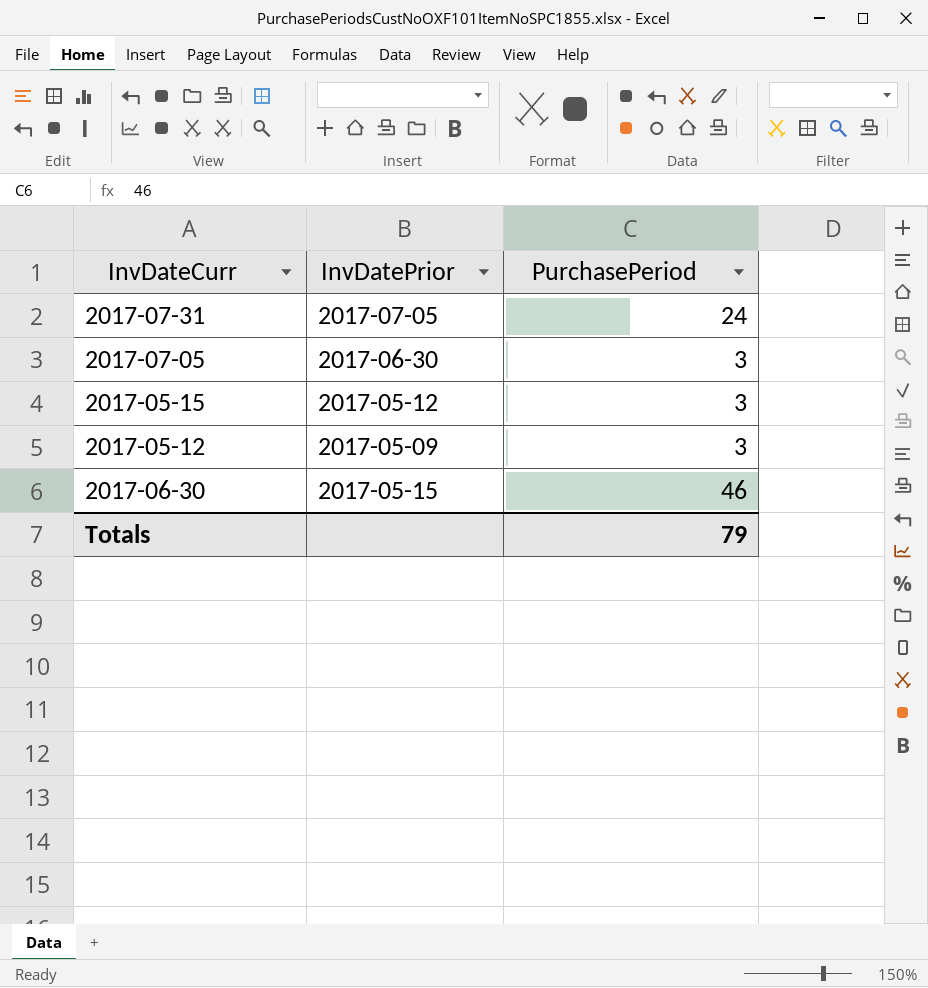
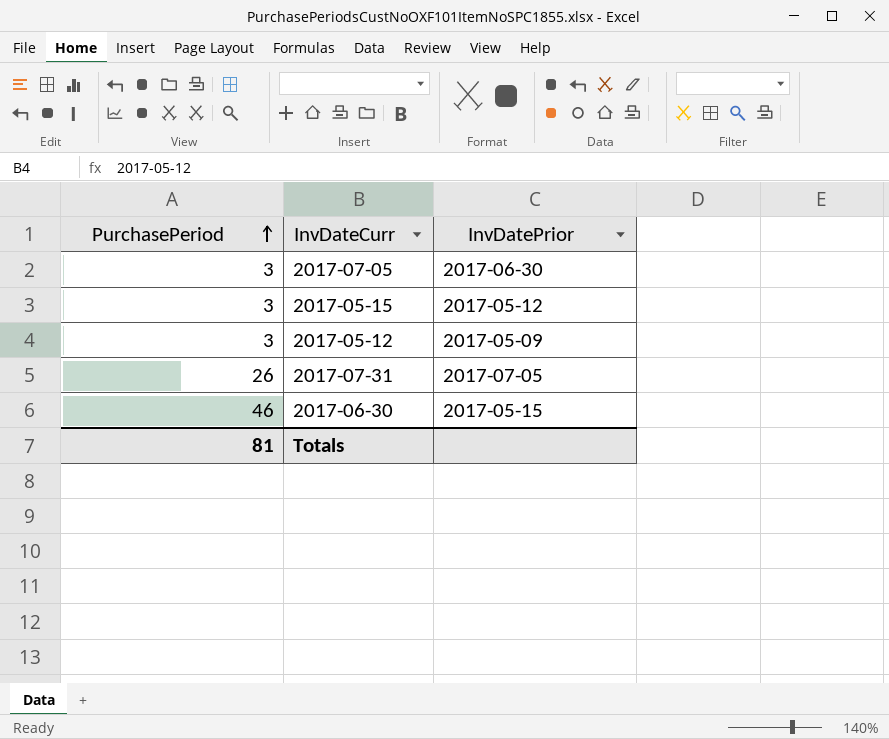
row order: none -> PurchasePeriod ascending
column PurchasePeriod | position: 3 -> 1
2017-07-31 | PurchasePeriod: 24 -> 26
Totals | PurchasePeriod: 79 -> 81

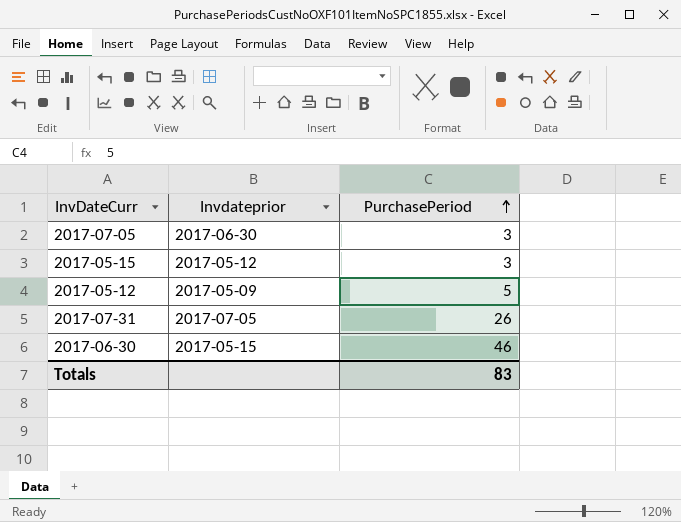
column name: InvDatePrior -> Invdateprior
column PurchasePeriod | position: 1 -> 3
2017-05-12 | PurchasePeriod: 3 -> 5
Totals | PurchasePeriod: 81 -> 83

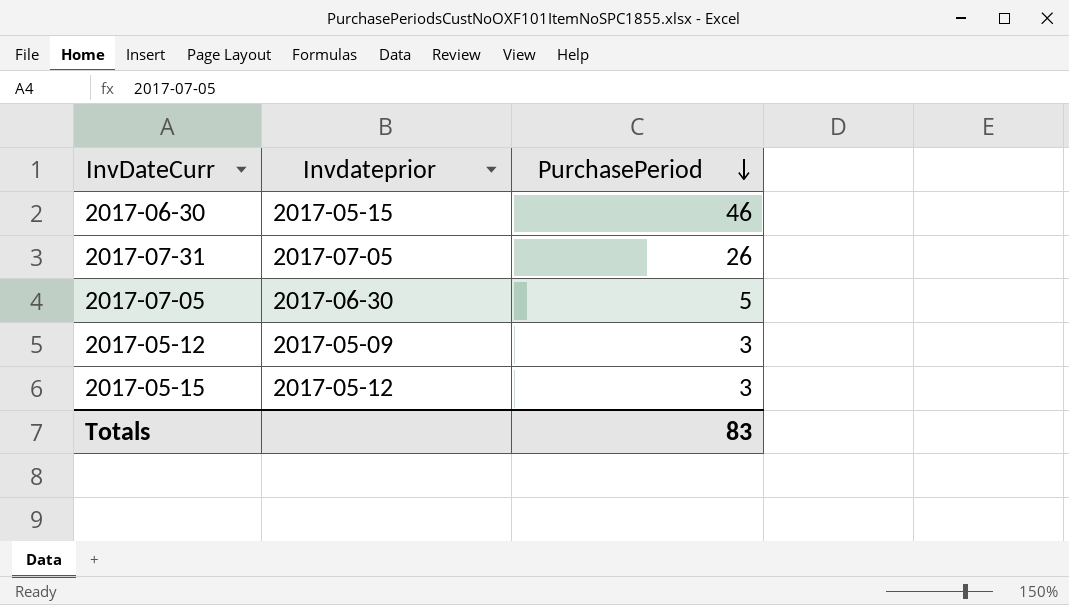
row order: PurchasePeriod ascending -> PurchasePeriod descending
2017-07-05 | PurchasePeriod: 3 -> 5
2017-05-12 | PurchasePeriod: 5 -> 3

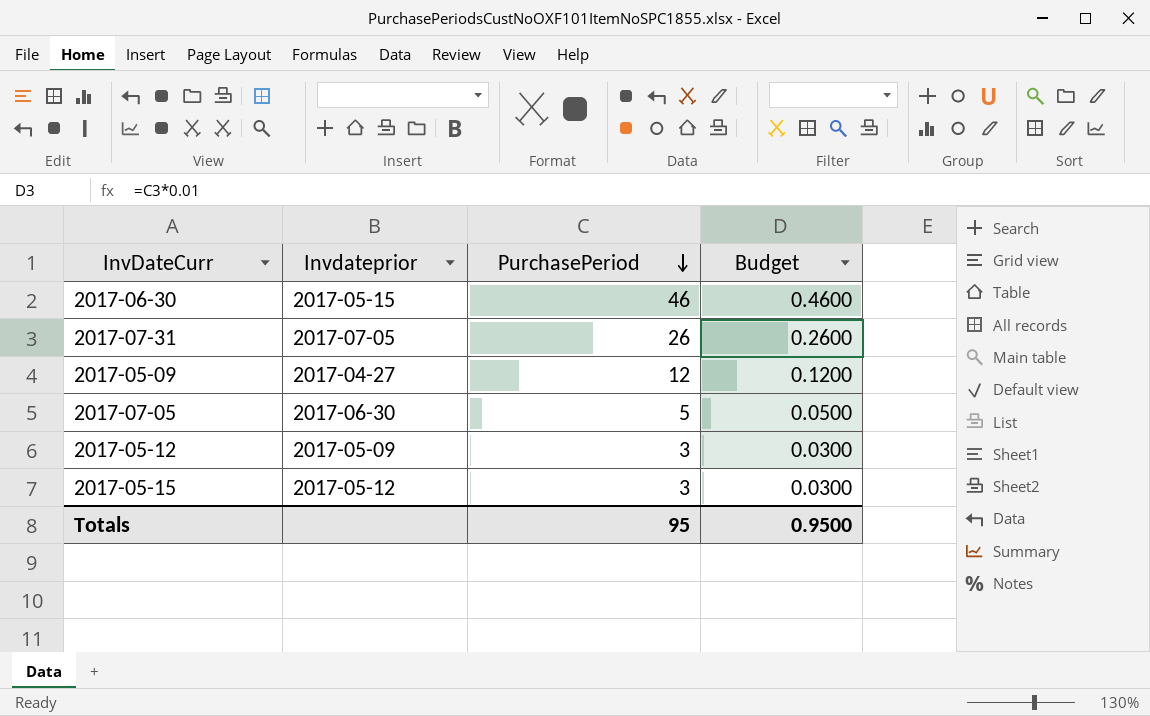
column Budget | formula: none -> [PurchasePeriod] * 0.01
row 2017-05-09: none -> 2017-04-27 | 12 | 0.1200
Totals | PurchasePeriod: 83 -> 95

